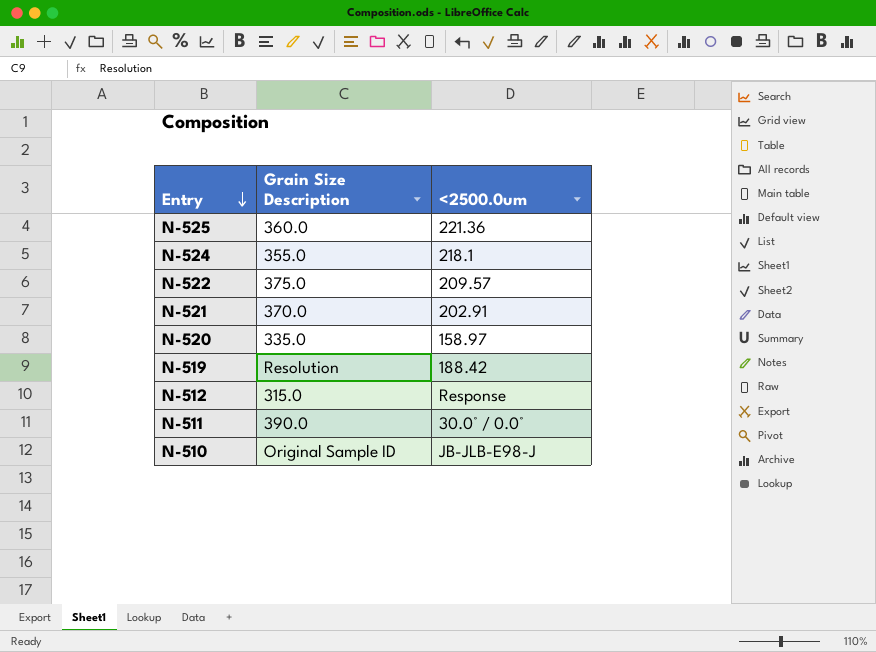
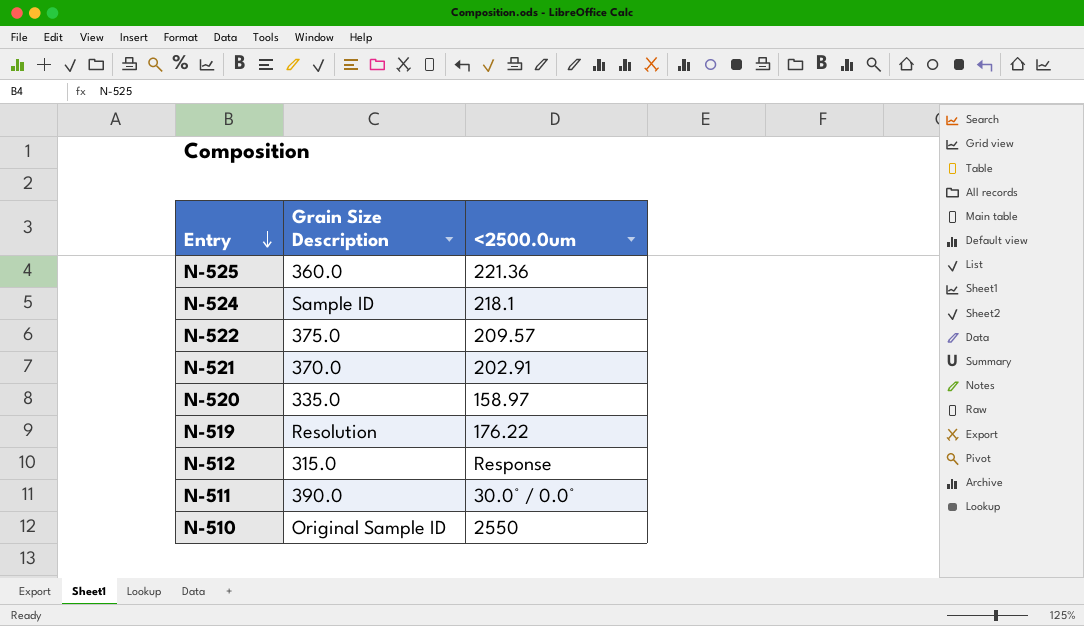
N-524 | Grain Size Description: 355.0 -> Sample ID
N-519 | <2500.0um: 188.42 -> 176.22
N-510 | <2500.0um: JB-JLB-E98-J -> 2550

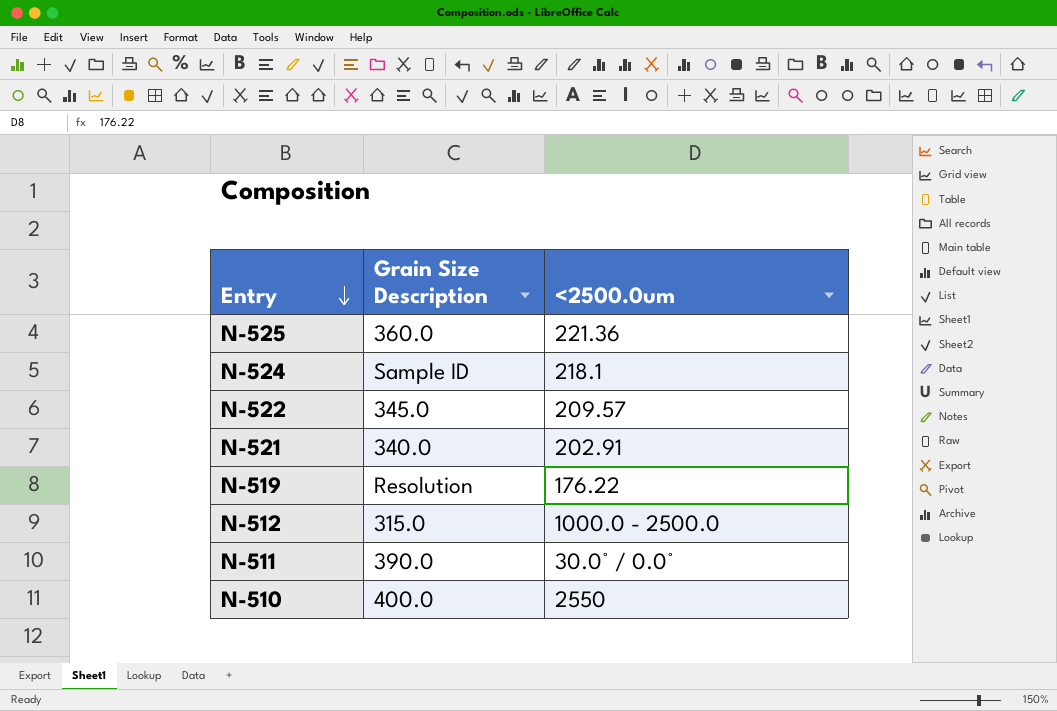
row N-520: 335.0 | 158.97 -> none
N-522 | Grain Size Description: 375.0 -> 345.0
N-521 | Grain Size Description: 370.0 -> 340.0
N-512 | <2500.0um: Response -> 1000.0 - 2500.0
N-510 | Grain Size Description: Original Sample ID -> 400.0

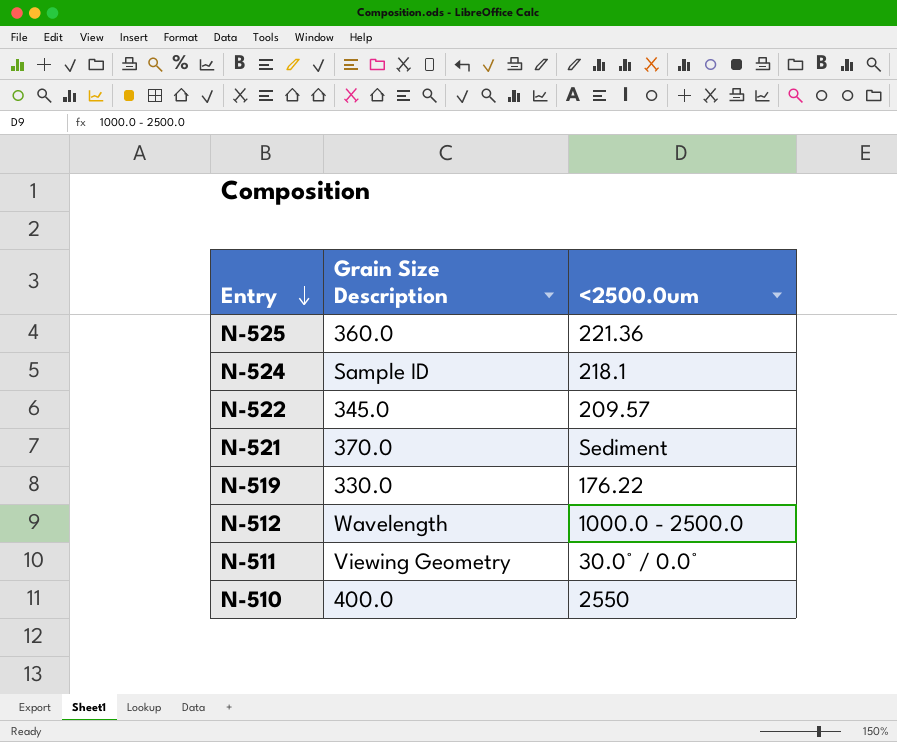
N-521 | Grain Size Description: 340.0 -> 370.0
N-521 | <2500.0um: 202.91 -> Sediment
N-519 | Grain Size Description: Resolution -> 330.0
N-512 | Grain Size Description: 315.0 -> Wavelength
N-511 | Grain Size Description: 390.0 -> Viewing Geometry

